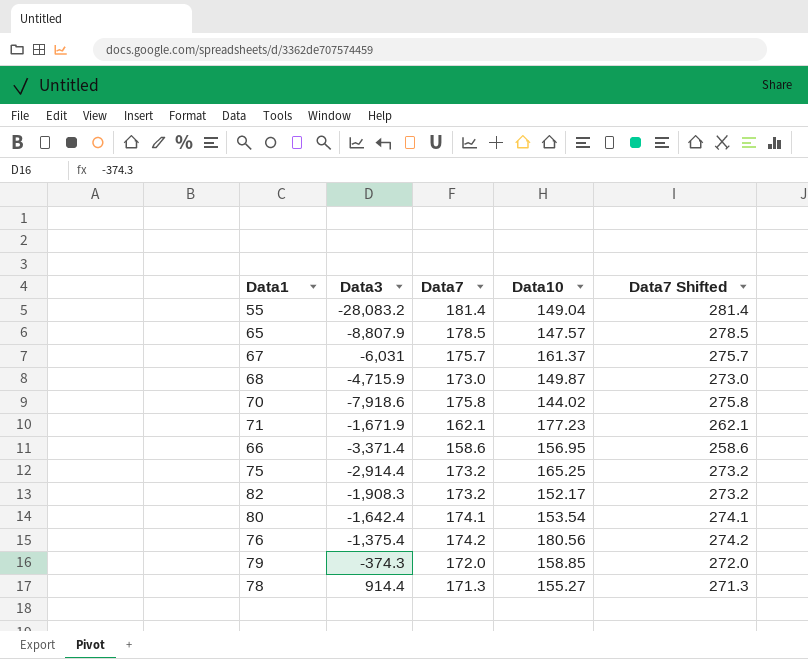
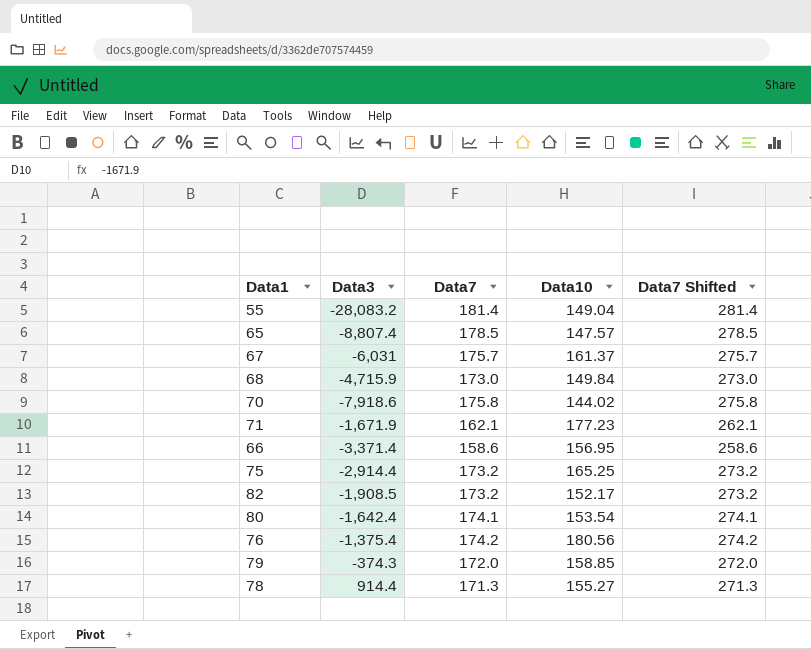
65 | Data3: -8,807.9 -> -8,807.4
68 | Data10: 149.87 -> 149.84
82 | Data3: -1,908.3 -> -1,908.5

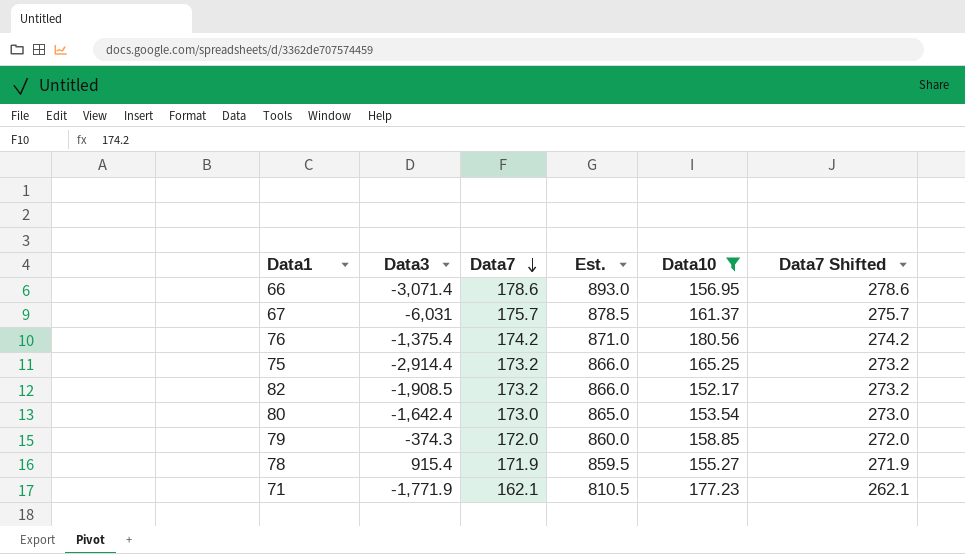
filter: none -> Data10 >= 152.17
row order: none -> Data7 descending
column Est. | formula: none -> [Data7] * 5
66 | Data3: -3,371.4 -> -3,071.4
66 | Data7: 158.6 -> 178.6
66 | Data7 Shifted: 258.6 -> 278.6
80 | Data7: 174.1 -> 173.0
80 | Data7 Shifted: 274.1 -> 273.0
78 | Data3: 914.4 -> 915.4
78 | Data7: 171.3 -> 171.9
78 | Data7 Shifted: 271.3 -> 271.9
71 | Data3: -1,671.9 -> -1,771.9

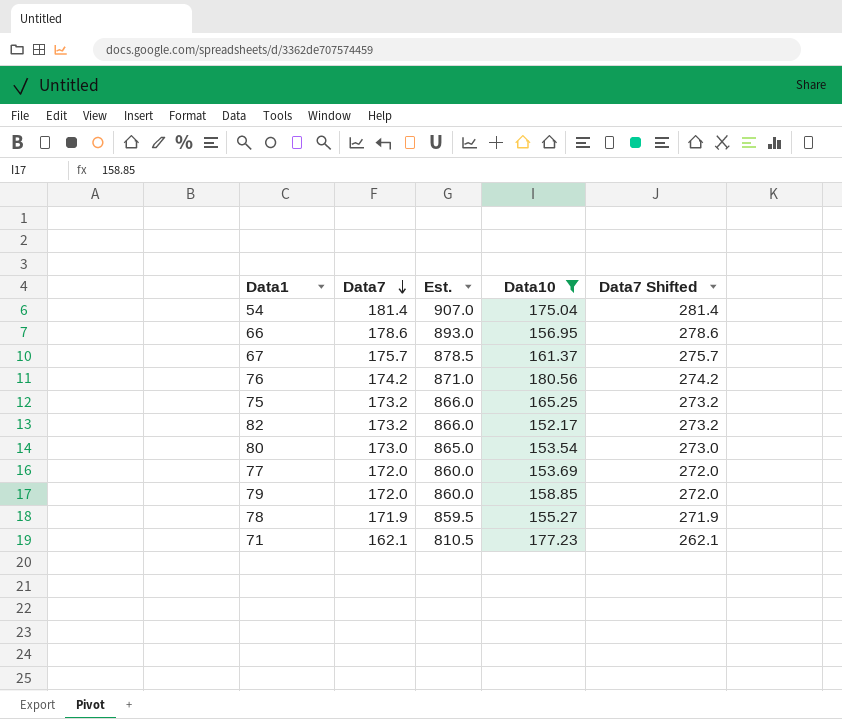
column Data3 | position: 2 -> none
row 54: none -> 181.4 | 907.0 | 175.04 | 281.4
row 77: none -> 172.0 | 860.0 | 153.69 | 272.0

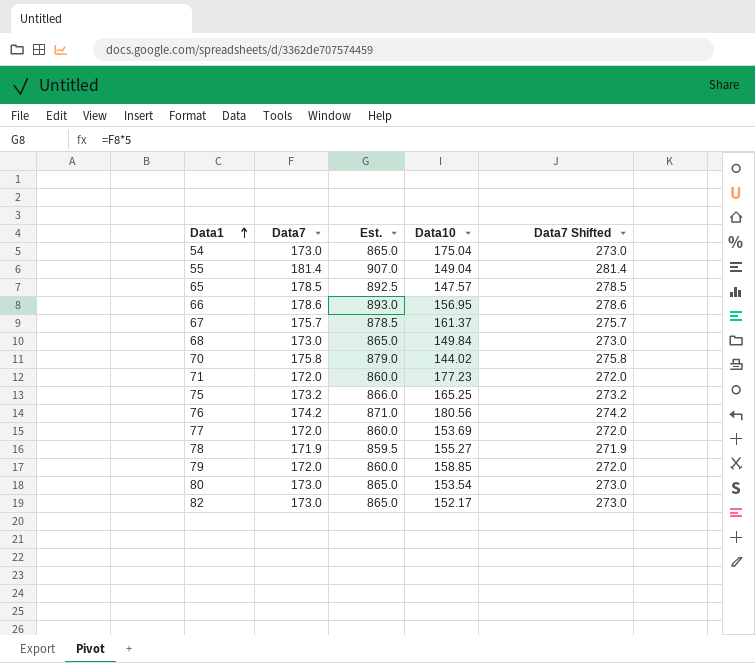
filter: Data10 >= 152.17 -> none
row order: Data7 descending -> Data1 ascending
54 | Data7: 181.4 -> 173.0
54 | Est.: 907.0 -> 865.0
54 | Data7 Shifted: 281.4 -> 273.0
71 | Data7: 162.1 -> 172.0
71 | Est.: 810.5 -> 860.0
71 | Data7 Shifted: 262.1 -> 272.0
82 | Data7: 173.2 -> 173.0
82 | Est.: 866.0 -> 865.0
82 | Data7 Shifted: 273.2 -> 273.0

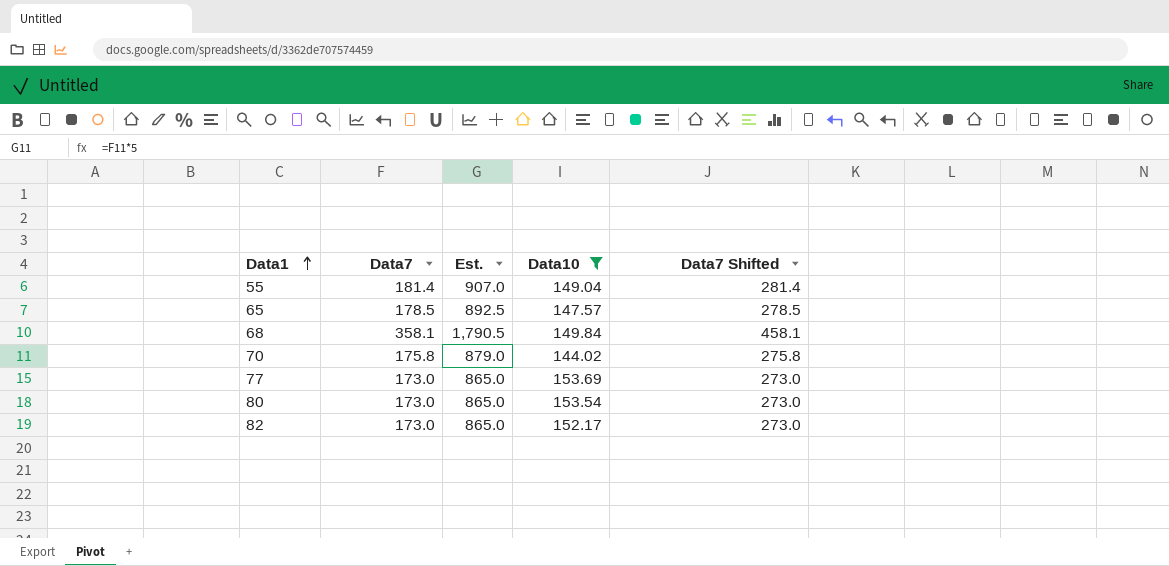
filter: none -> Data10 <= 153.69
68 | Data7: 173.0 -> 358.1
68 | Est.: 865.0 -> 1,790.5
68 | Data7 Shifted: 273.0 -> 458.1
77 | Data7: 172.0 -> 173.0
77 | Est.: 860.0 -> 865.0
77 | Data7 Shifted: 272.0 -> 273.0

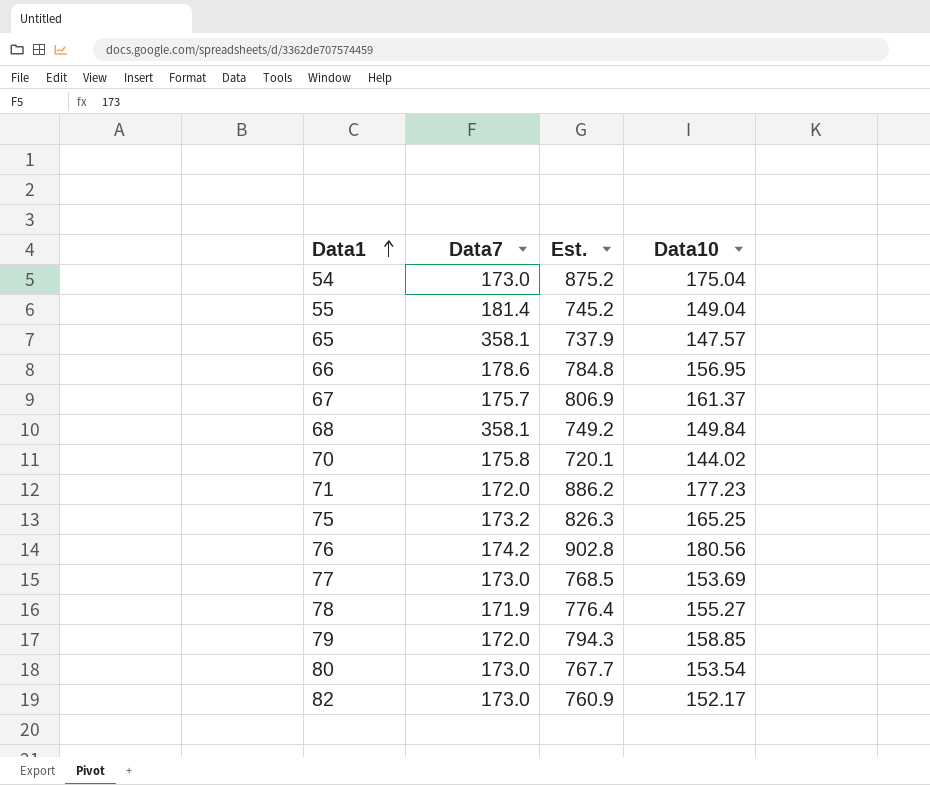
filter: Data10 <= 153.69 -> none
column Data7 Shifted | formula: [Data7] + 100 -> none
column Est. | formula: [Data7] * 5 -> [Data10] * 5
65 | Data7: 178.5 -> 358.1

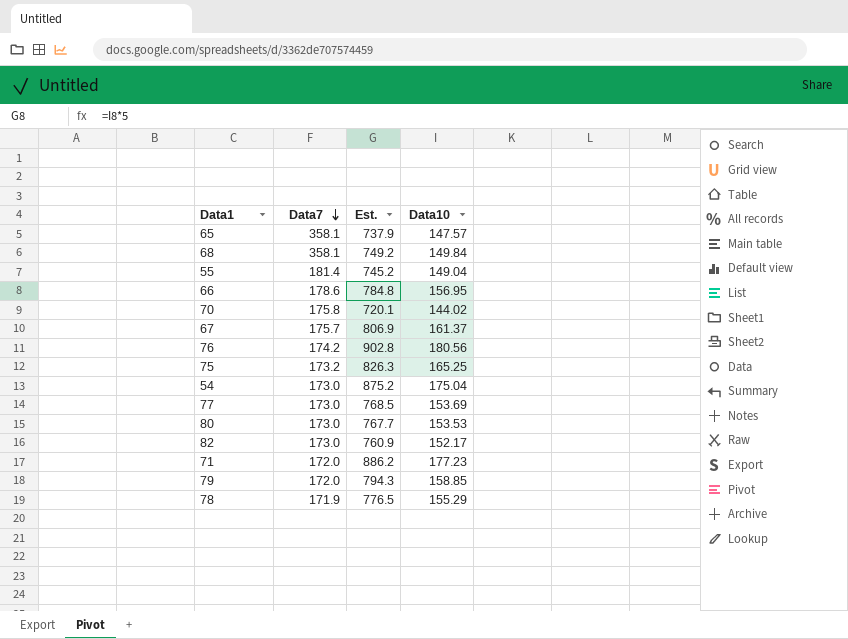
row order: Data1 ascending -> Data7 descending
80 | Data10: 153.54 -> 153.53
78 | Est.: 776.4 -> 776.5
78 | Data10: 155.27 -> 155.29

